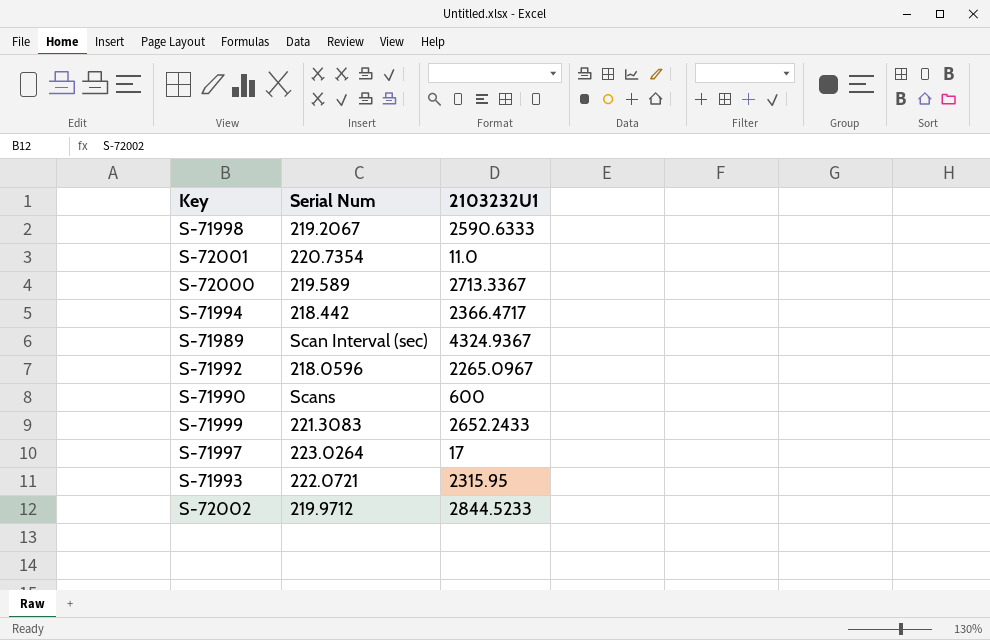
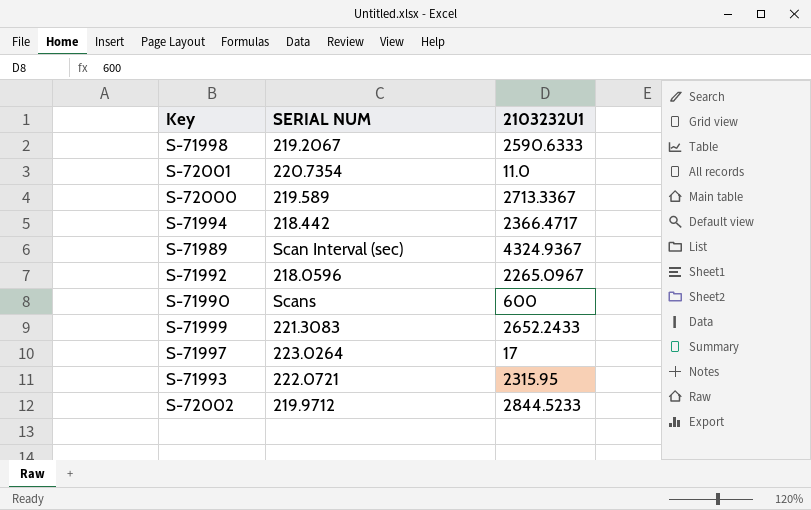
column name: Serial Num -> SERIAL NUM

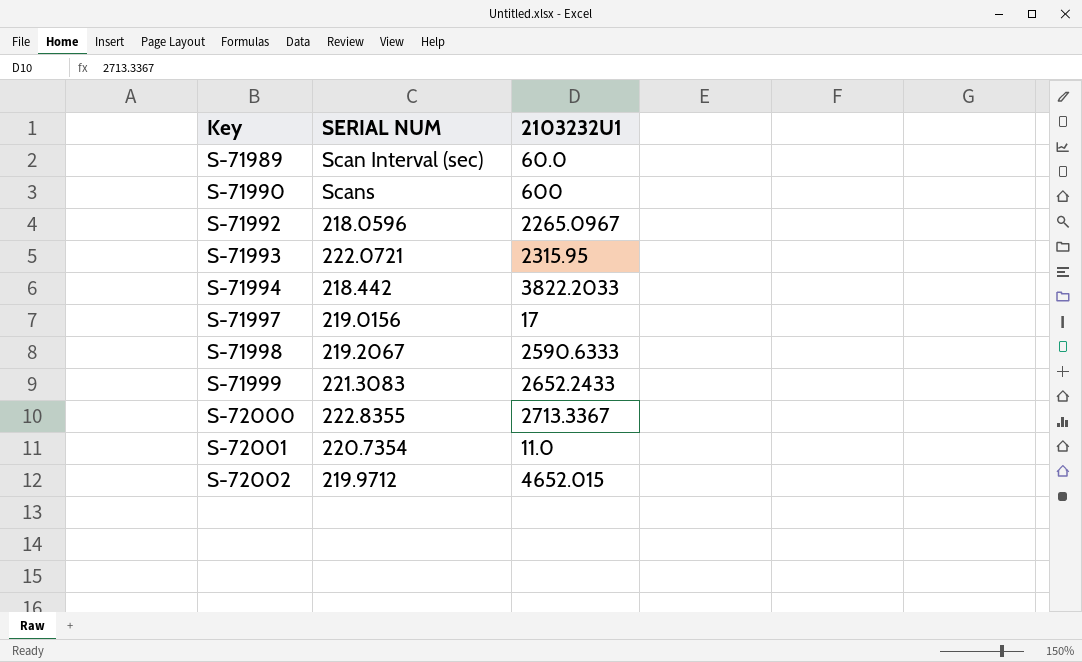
row order: none -> Key ascending
S-71989 | 2103232U1: 4324.9367 -> 60.0
S-71994 | 2103232U1: 2366.4717 -> 3822.2033
S-71997 | SERIAL NUM: 223.0264 -> 219.0156
S-72000 | SERIAL NUM: 219.589 -> 222.8355
S-72002 | 2103232U1: 2844.5233 -> 4652.015

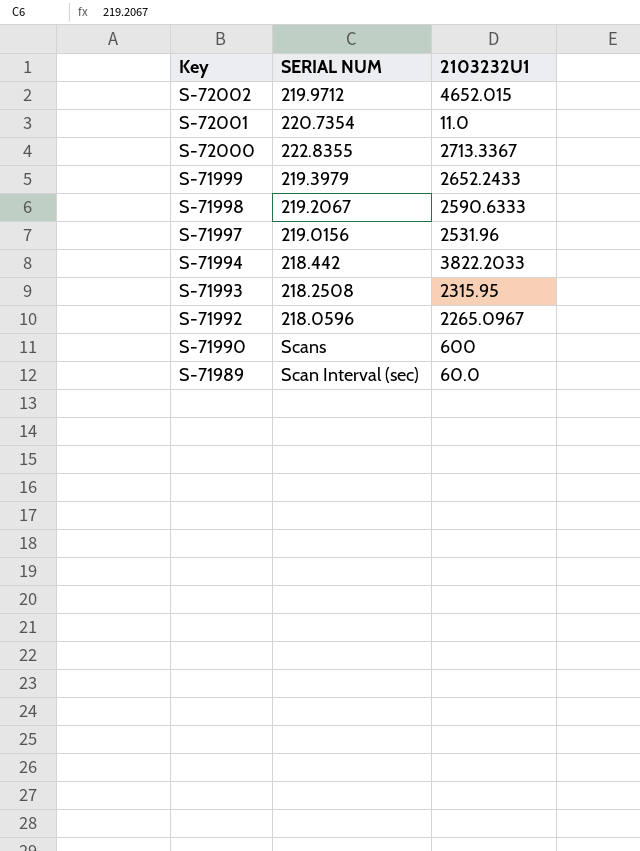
row order: Key ascending -> Key descending
S-71999 | SERIAL NUM: 221.3083 -> 219.3979
S-71997 | 2103232U1: 17 -> 2531.96
S-71993 | SERIAL NUM: 222.0721 -> 218.2508

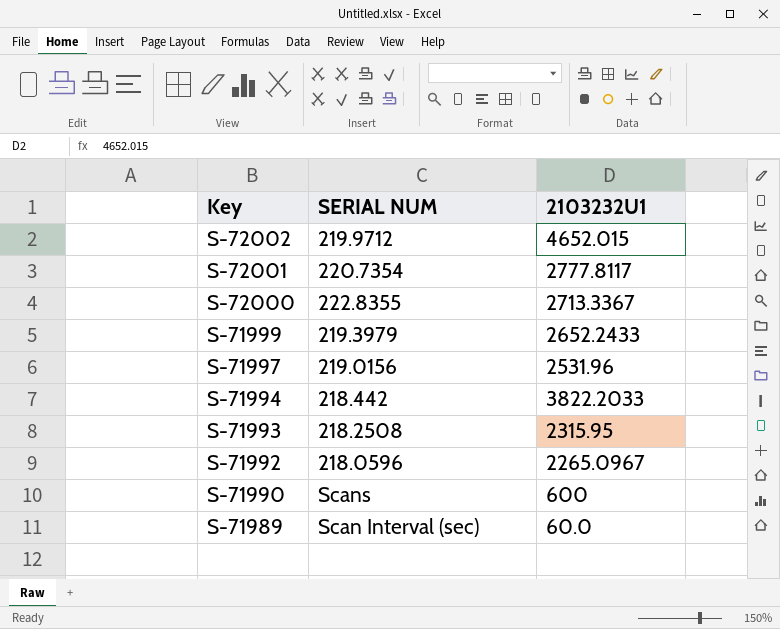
row S-71998: 219.2067 | 2590.6333 -> none
S-72001 | 2103232U1: 11.0 -> 2777.8117

